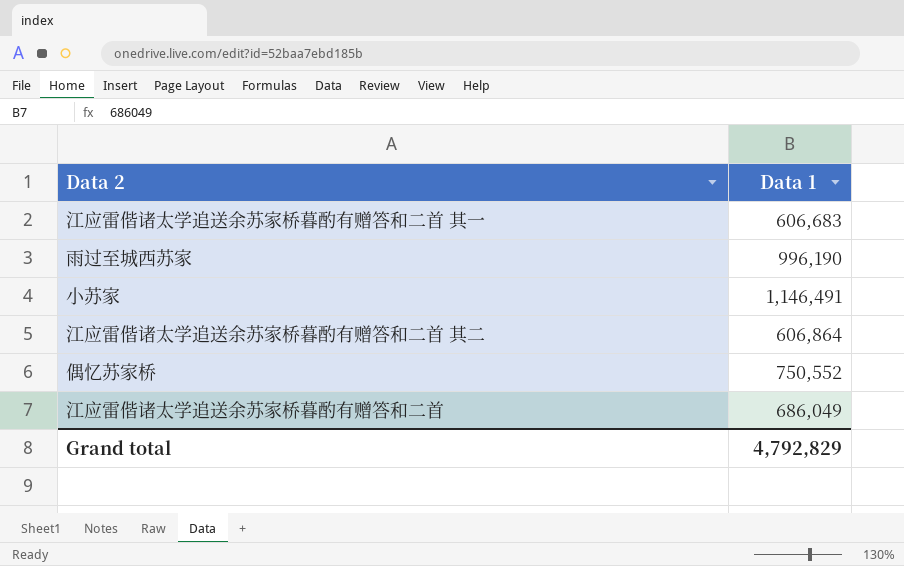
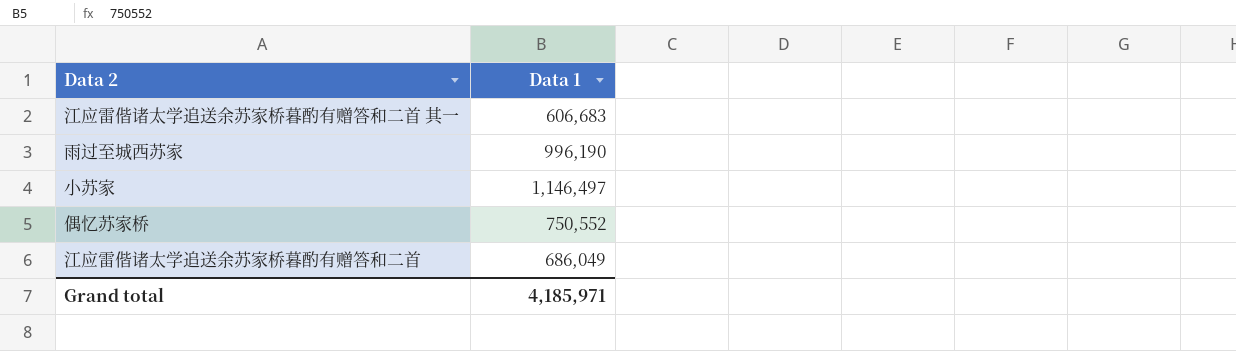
row 江应雷偕诸太学追送余苏家桥暮酌有赠答和二首 其二: 606,864 -> none
小苏家 | Data 1: 1,146,491 -> 1,146,497
Grand total | Data 1: 4,792,829 -> 4,185,971

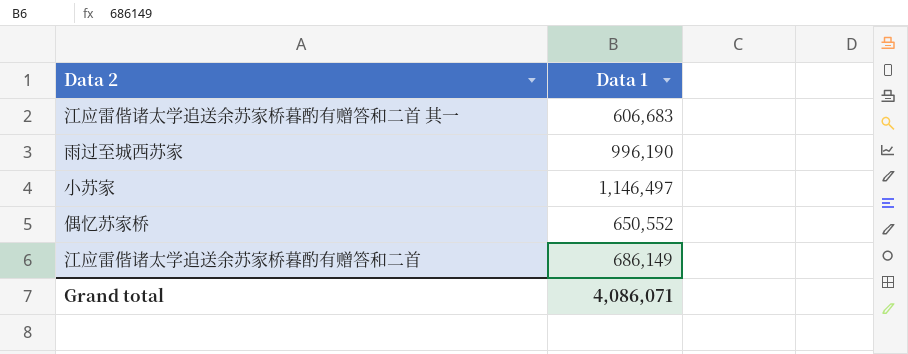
偶忆苏家桥 | Data 1: 750,552 -> 650,552
江应雷偕诸太学追送余苏家桥暮酌有赠答和二首 | Data 1: 686,049 -> 686,149
Grand total | Data 1: 4,185,971 -> 4,086,071

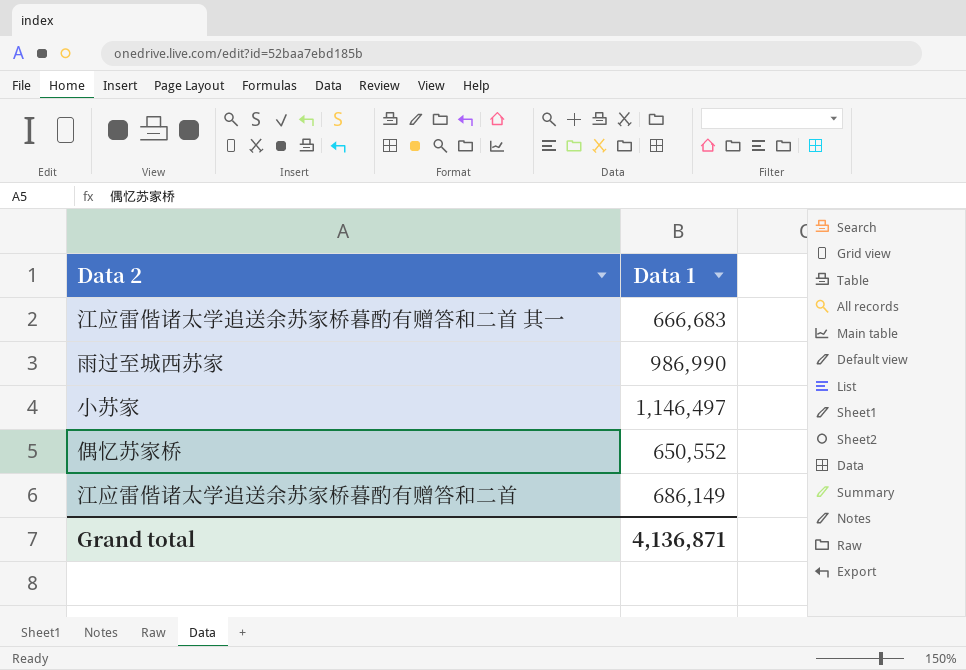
江应雷偕诸太学追送余苏家桥暮酌有赠答和二首 其一 | Data 1: 606,683 -> 666,683
雨过至城西苏家 | Data 1: 996,190 -> 986,990
Grand total | Data 1: 4,086,071 -> 4,136,871

